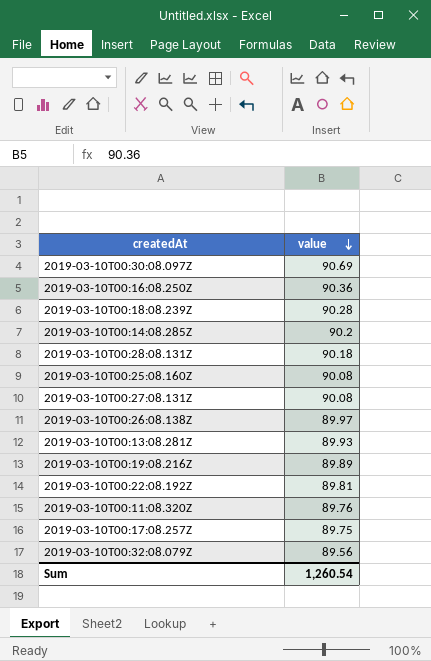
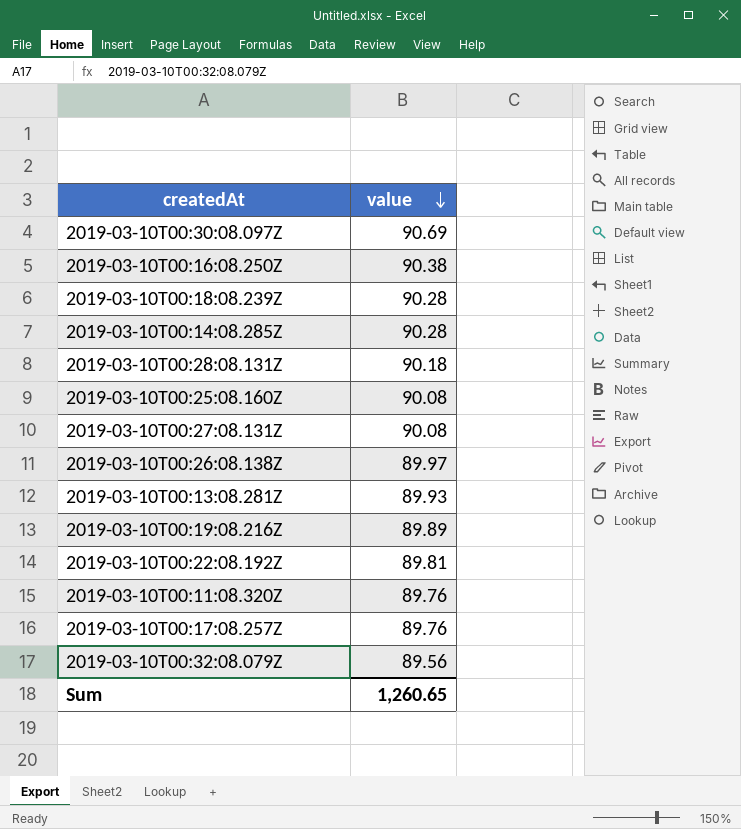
2019-03-10T00:16:08.250Z | value: 90.36 -> 90.38
2019-03-10T00:14:08.285Z | value: 90.2 -> 90.28
2019-03-10T00:17:08.257Z | value: 89.75 -> 89.76
Sum | value: 1,260.54 -> 1,260.65

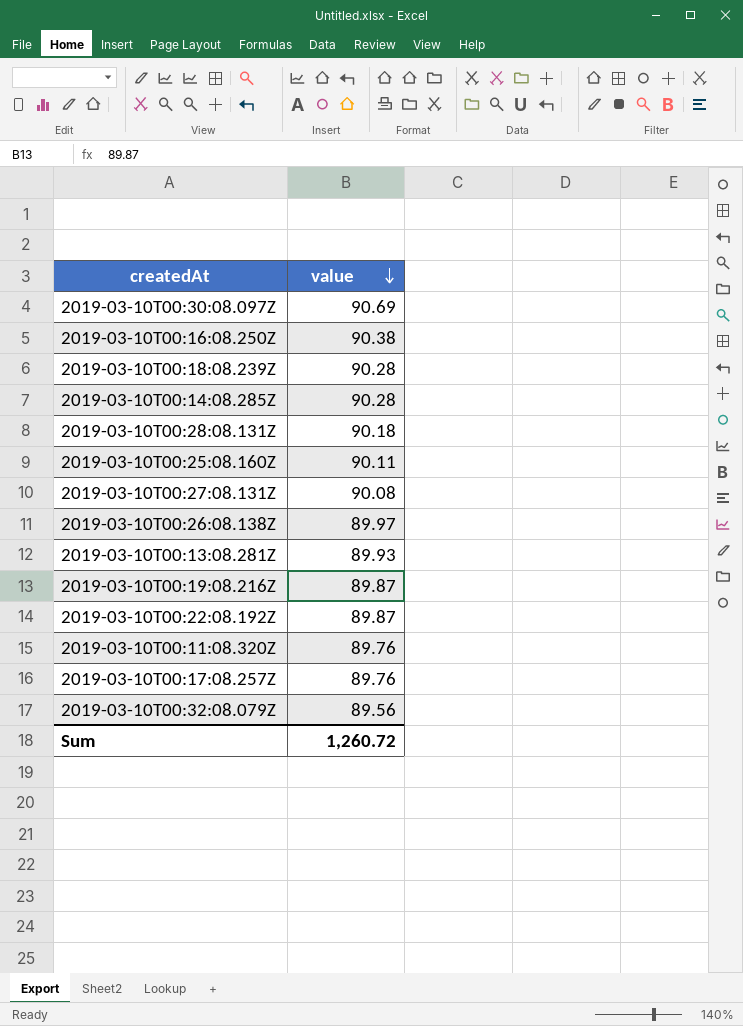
2019-03-10T00:25:08.160Z | value: 90.08 -> 90.11
2019-03-10T00:19:08.216Z | value: 89.89 -> 89.87
2019-03-10T00:22:08.192Z | value: 89.81 -> 89.87
Sum | value: 1,260.65 -> 1,260.72

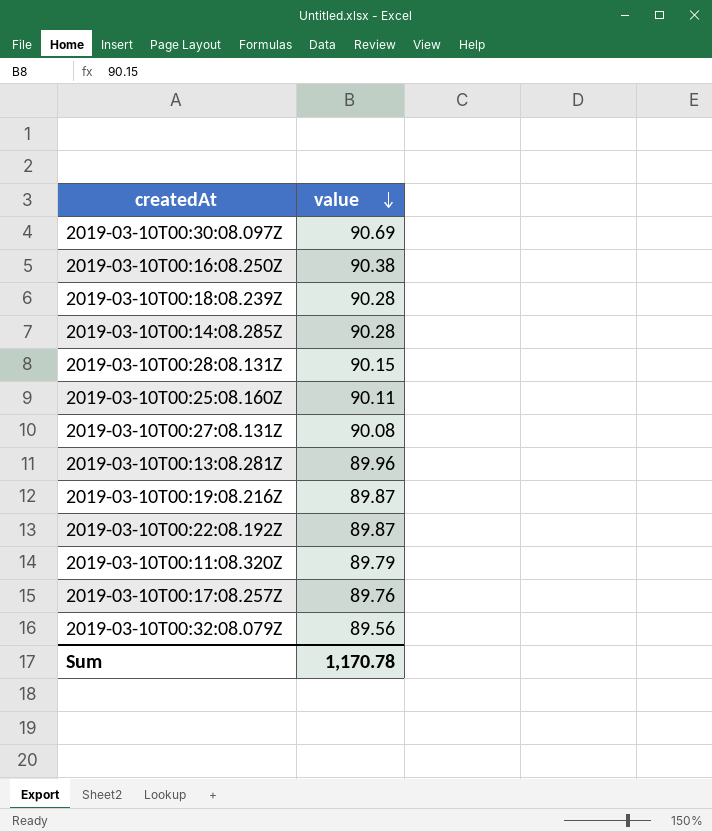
row 2019-03-10T00:26:08.138Z: 89.97 -> none
2019-03-10T00:28:08.131Z | value: 90.18 -> 90.15
2019-03-10T00:13:08.281Z | value: 89.93 -> 89.96
2019-03-10T00:11:08.320Z | value: 89.76 -> 89.79
Sum | value: 1,260.72 -> 1,170.78

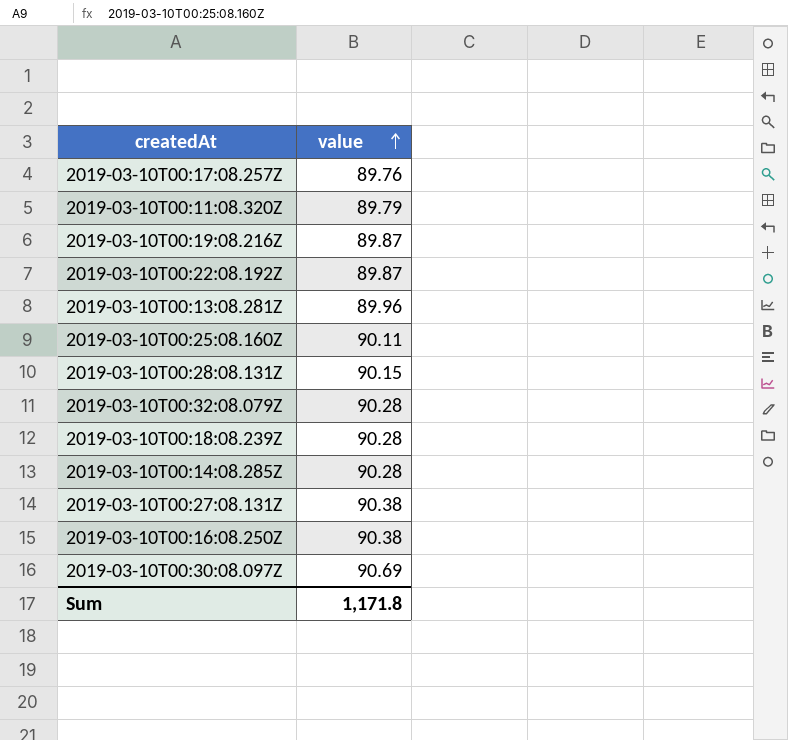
row order: value descending -> value ascending
2019-03-10T00:32:08.079Z | value: 89.56 -> 90.28
2019-03-10T00:27:08.131Z | value: 90.08 -> 90.38
Sum | value: 1,170.78 -> 1,171.8

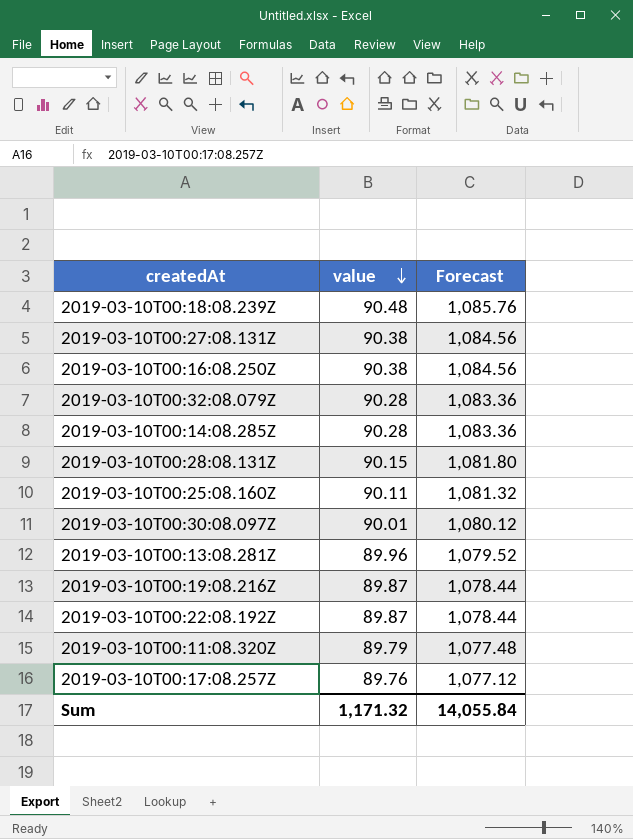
row order: value ascending -> value descending
column Forecast | formula: none -> [value] * 12
2019-03-10T00:18:08.239Z | value: 90.28 -> 90.48
2019-03-10T00:30:08.097Z | value: 90.69 -> 90.01
Sum | value: 1,171.8 -> 1,171.32

